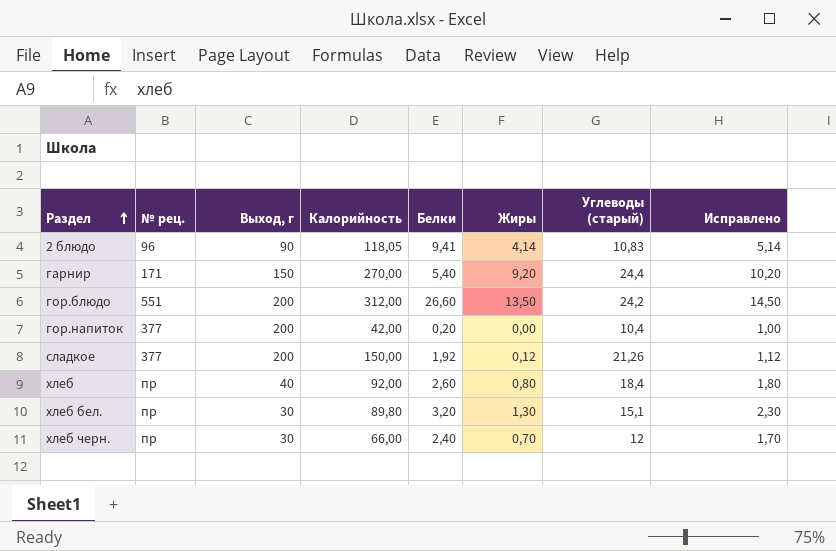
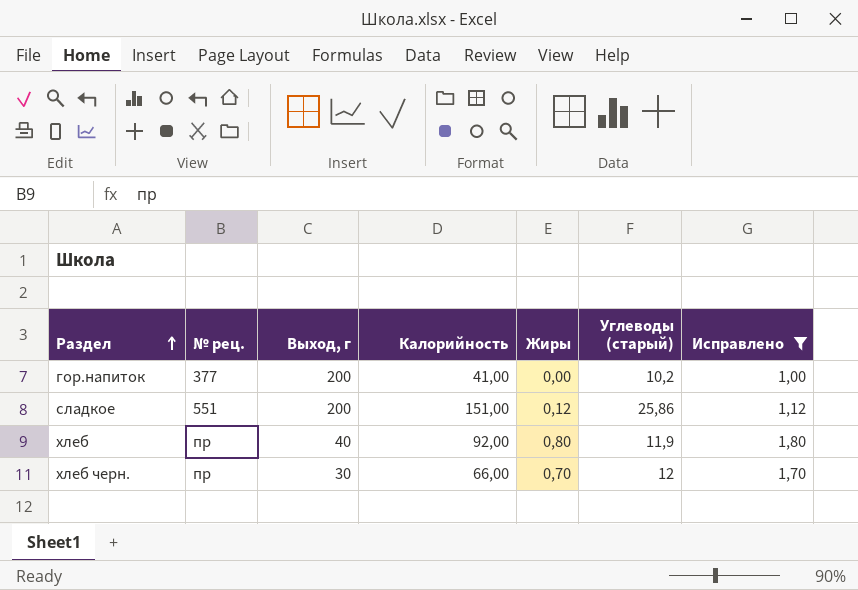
filter: none -> Исправлено <= 1,80
column Белки | position: 5 -> none
гор.напиток | Калорийность: 42,00 -> 41,00
гор.напиток | Углеводы (старый): 10,4 -> 10,2
сладкое | № рец.: 377 -> 551
сладкое | Калорийность: 150,00 -> 151,00
сладкое | Углеводы (старый): 21,26 -> 25,86
хлеб | Углеводы (старый): 18,4 -> 11,9

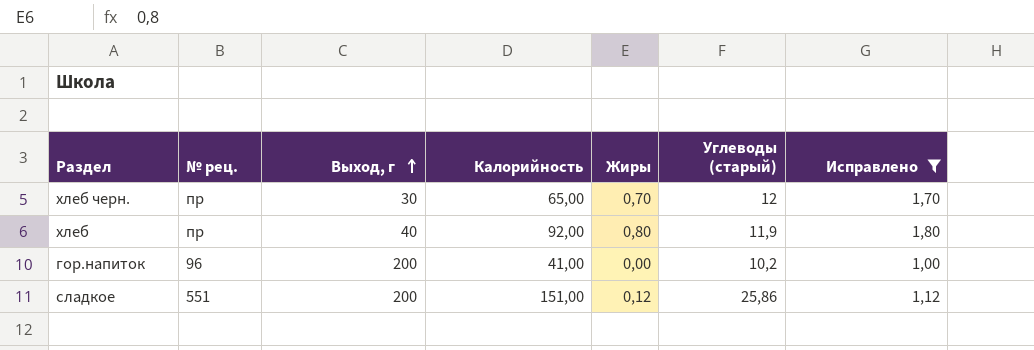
row order: Раздел ascending -> Выход, г ascending
хлеб черн. | Калорийность: 66,00 -> 65,00
гор.напиток | № рец.: 377 -> 96

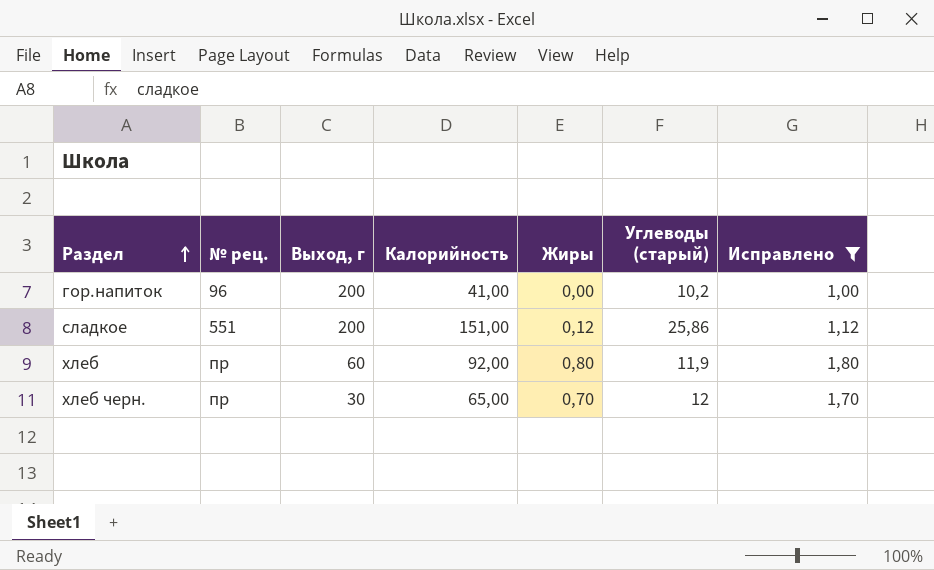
row order: Выход, г ascending -> Раздел ascending
хлеб | Выход, г: 40 -> 60

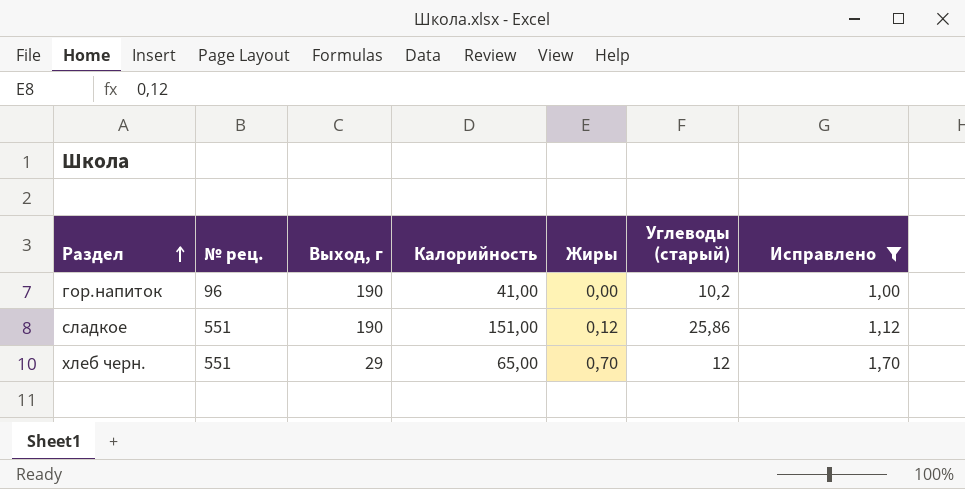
row хлеб: пр | 60 | 92,00 | 0,80 | 11,9 | 1,80 -> none
гор.напиток | Выход, г: 200 -> 190
сладкое | Выход, г: 200 -> 190
хлеб черн. | № рец.: пр -> 551
хлеб черн. | Выход, г: 30 -> 29

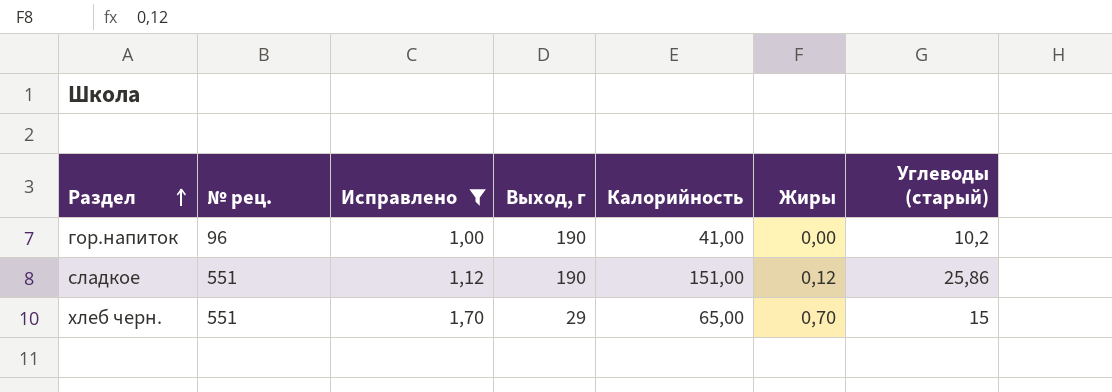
column Исправлено | position: 7 -> 3
хлеб черн. | Углеводы (старый): 12 -> 15

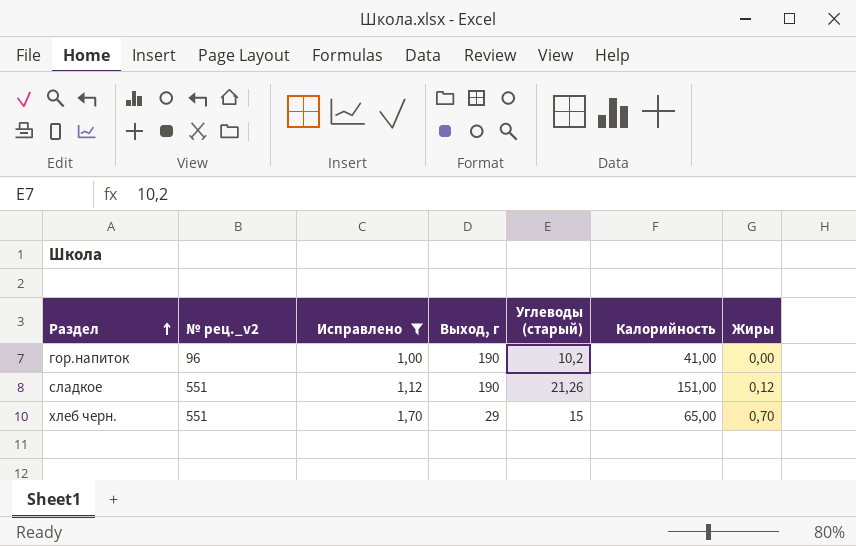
column name: № рец. -> № рец._v2
column Углеводы (старый) | position: 7 -> 5
сладкое | Углеводы (старый): 25,86 -> 21,26

